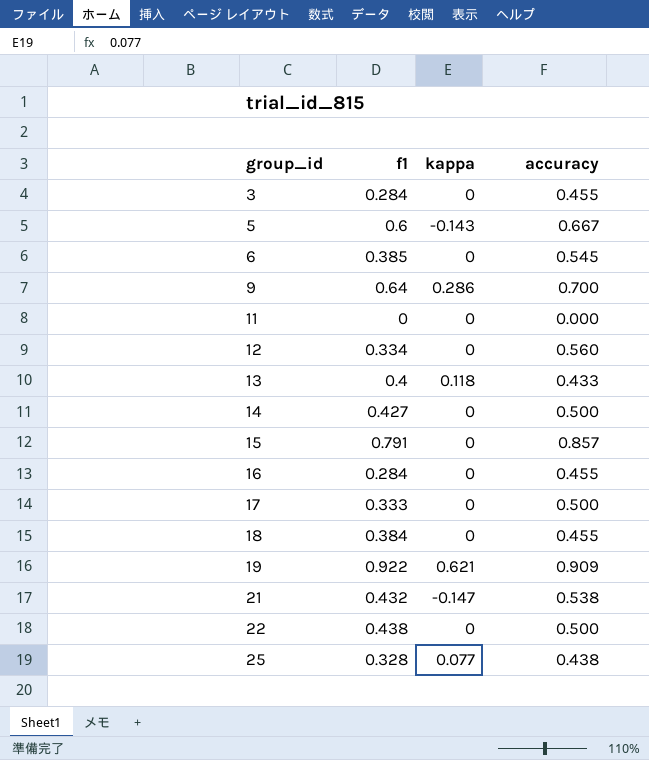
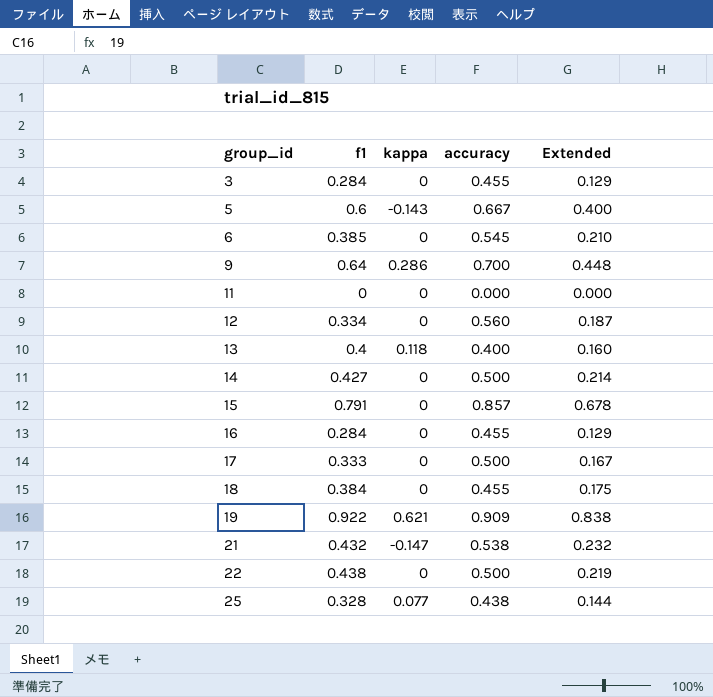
column Extended | formula: none -> [f1] * [accuracy]
13 | accuracy: 0.433 -> 0.400

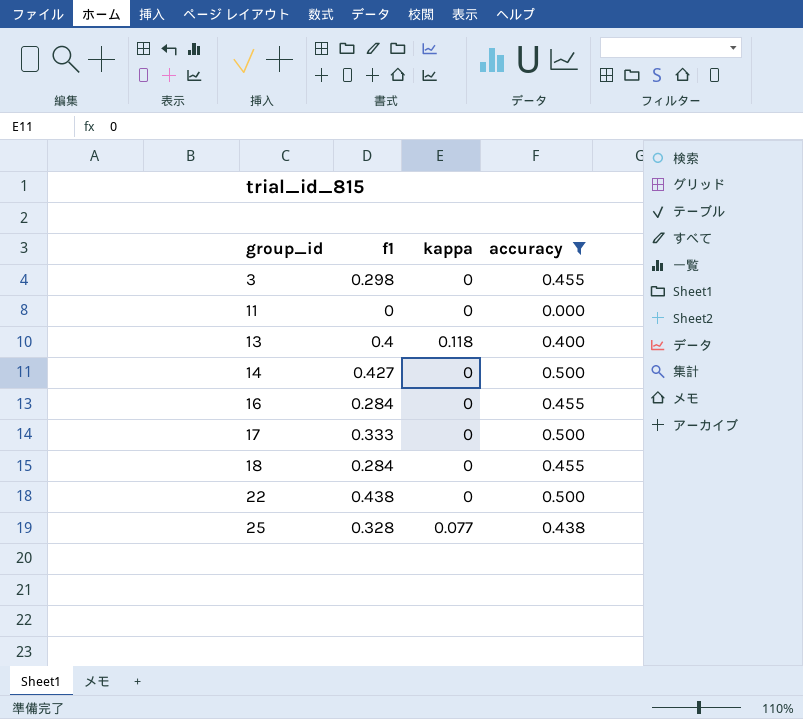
filter: none -> accuracy <= 0.500
column Extended | formula: [f1] * [accuracy] -> none
3 | f1: 0.284 -> 0.298
18 | f1: 0.384 -> 0.284

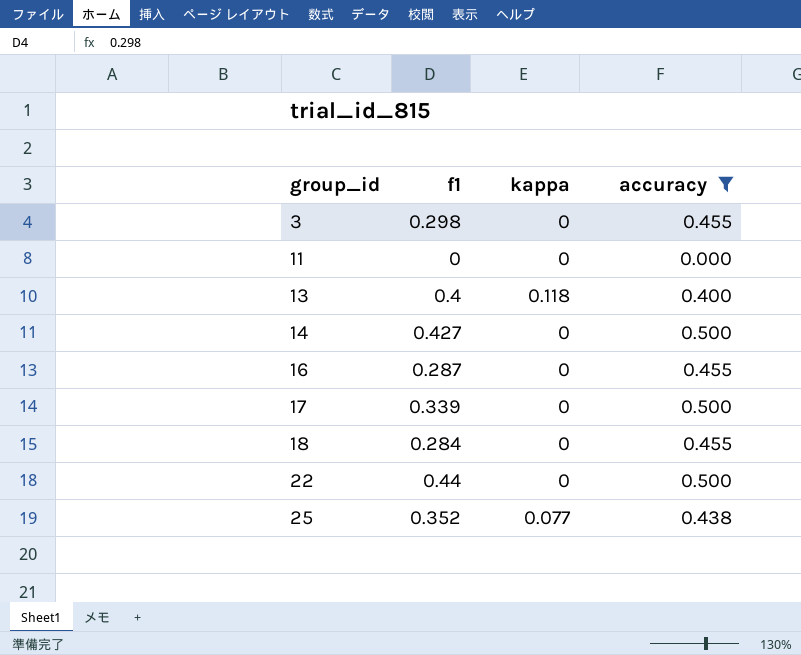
16 | f1: 0.284 -> 0.287
17 | f1: 0.333 -> 0.339
22 | f1: 0.438 -> 0.44
25 | f1: 0.328 -> 0.352

